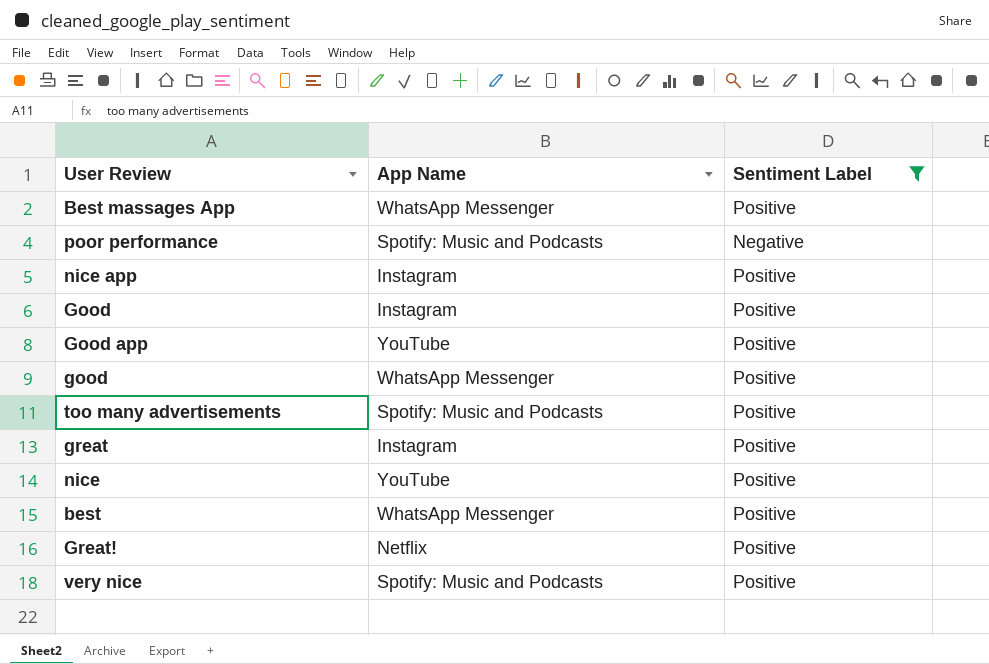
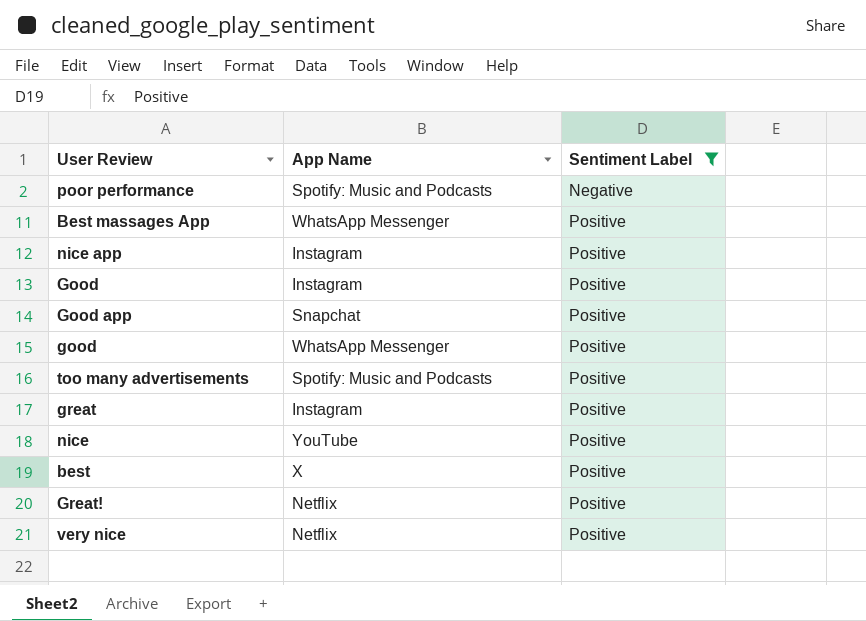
row order: none -> Sentiment Label ascending
Good app | App Name: YouTube -> Snapchat
best | App Name: WhatsApp Messenger -> X
very nice | App Name: Spotify: Music and Podcasts -> Netflix

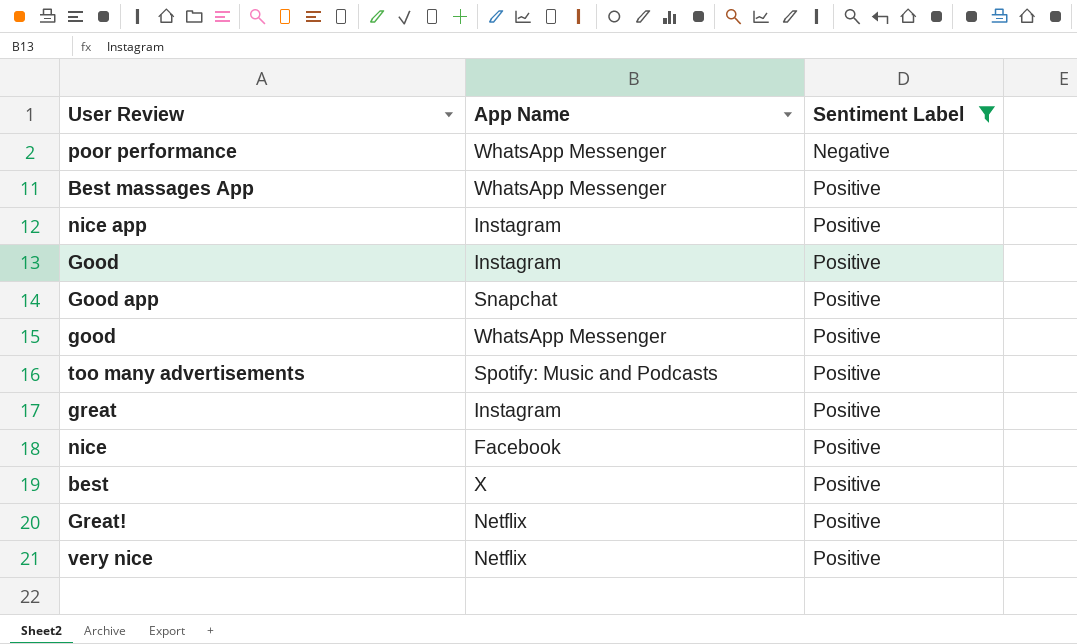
poor performance | App Name: Spotify: Music and Podcasts -> WhatsApp Messenger
nice | App Name: YouTube -> Facebook

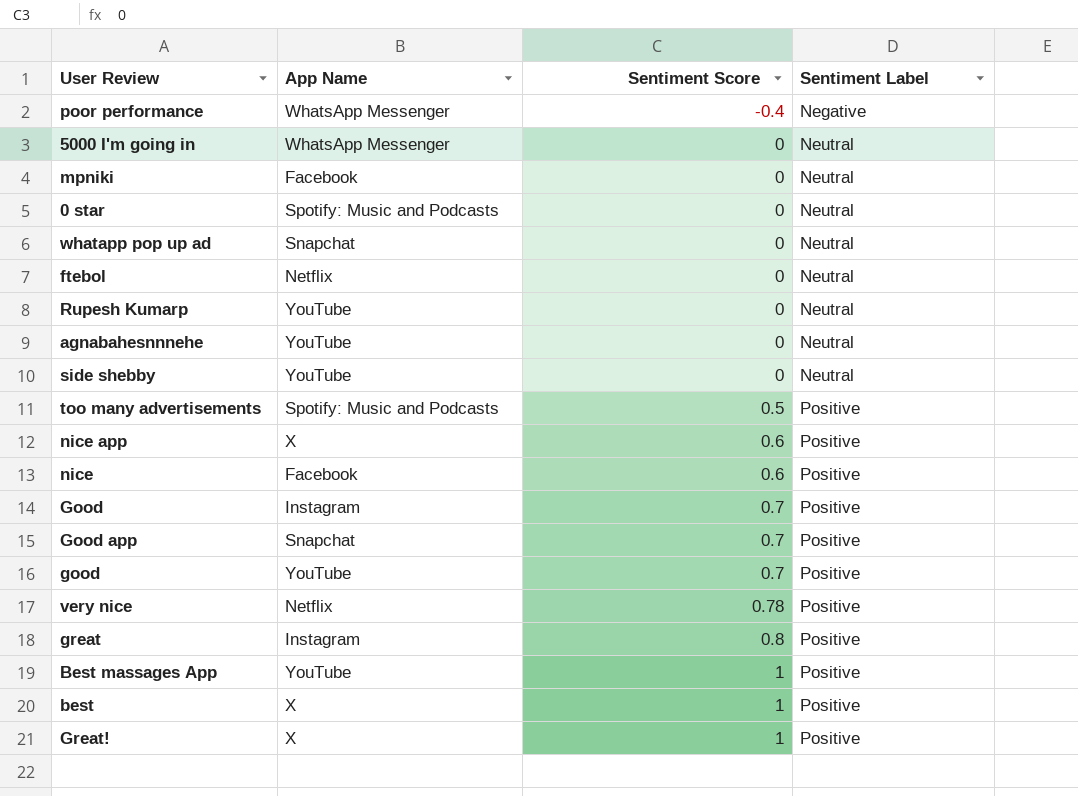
filter: Sentiment Label != Neutral -> none
row order: Sentiment Label ascending -> Sentiment Score ascending
column Sentiment Score | position: none -> 3
nice app | App Name: Instagram -> X
good | App Name: WhatsApp Messenger -> YouTube
Best massages App | App Name: WhatsApp Messenger -> YouTube
Great! | App Name: Netflix -> X

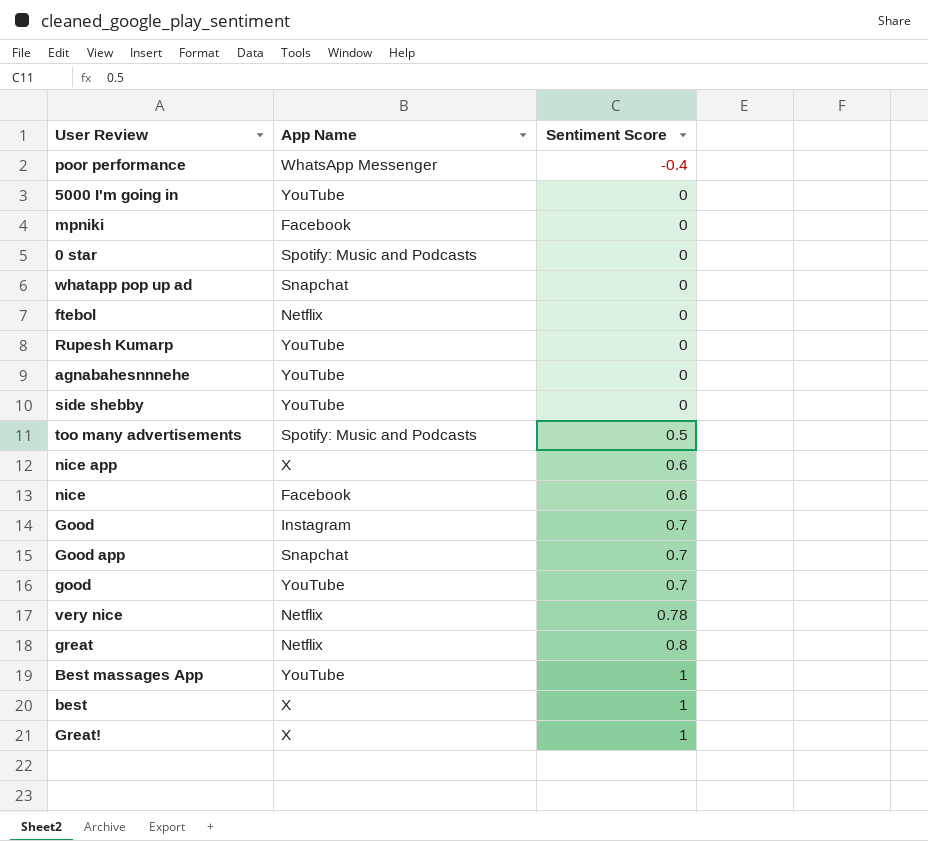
column Sentiment Label | position: 4 -> none
5000 I'm going in | App Name: WhatsApp Messenger -> YouTube
great | App Name: Instagram -> Netflix

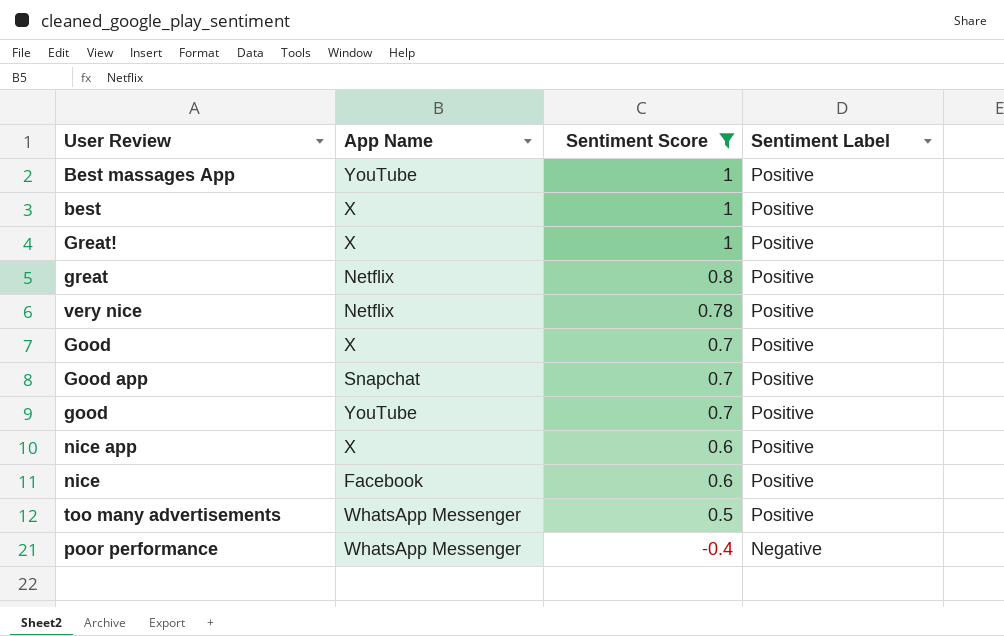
filter: none -> Sentiment Score != 0
row order: Sentiment Score ascending -> Sentiment Score descending
column Sentiment Label | position: none -> 4
Good | App Name: Instagram -> X
too many advertisements | App Name: Spotify: Music and Podcasts -> WhatsApp Messenger

